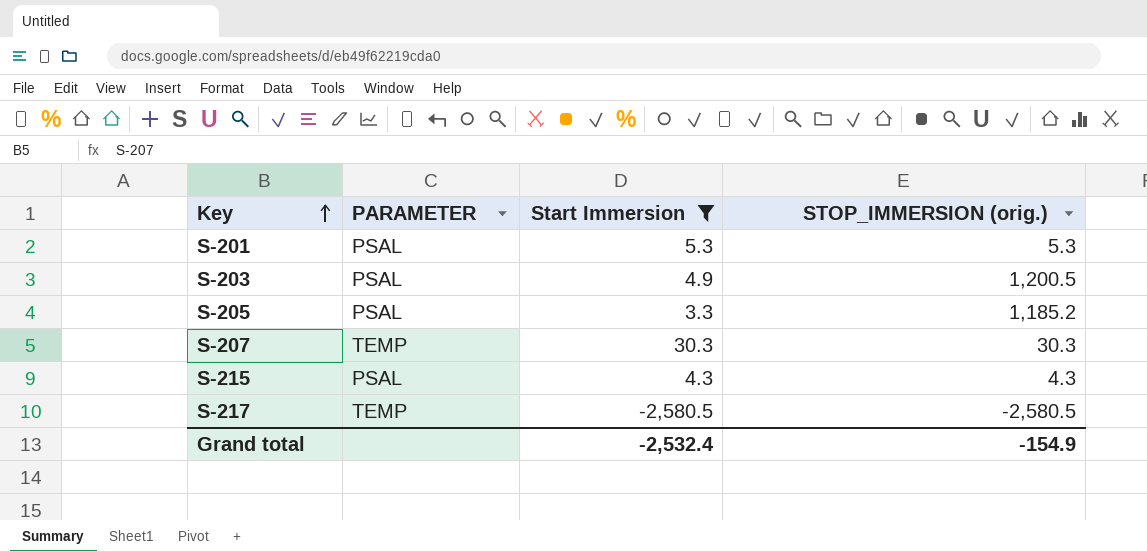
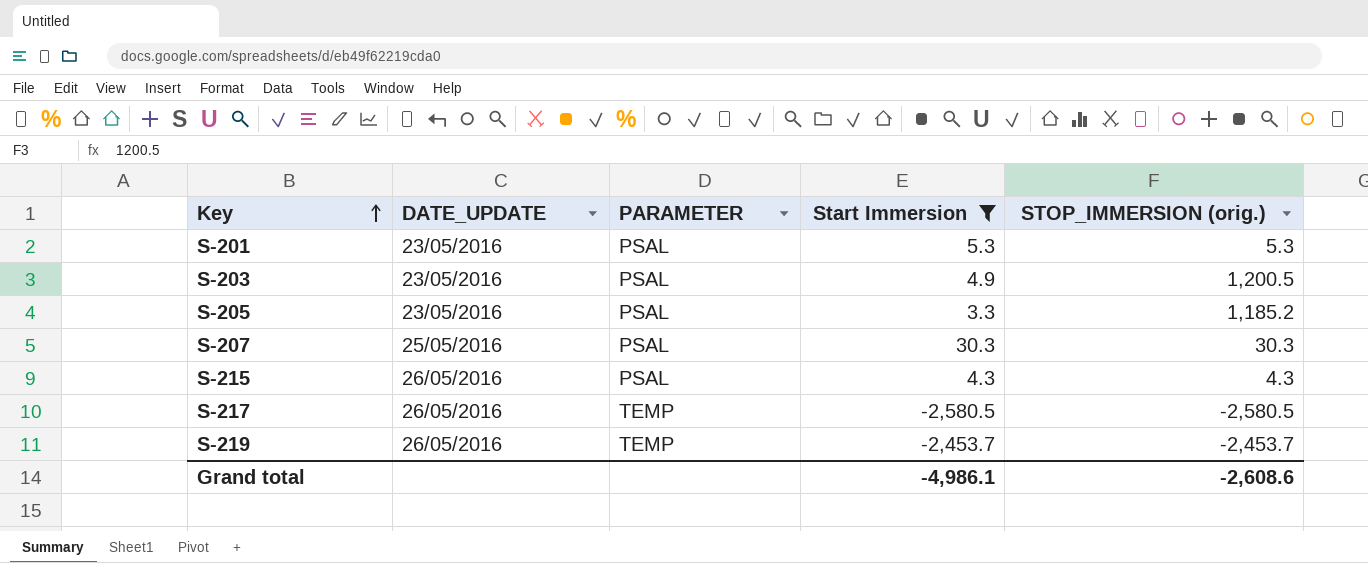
column DATE_UPDATE | position: none -> 2
S-207 | PARAMETER: TEMP -> PSAL
row S-219: none -> 26/05/2016 | TEMP | -2,453.7 | -2,453.7
Grand total | Start Immersion: -2,532.4 -> -4,986.1
Grand total | STOP_IMMERSION (orig.): -154.9 -> -2,608.6

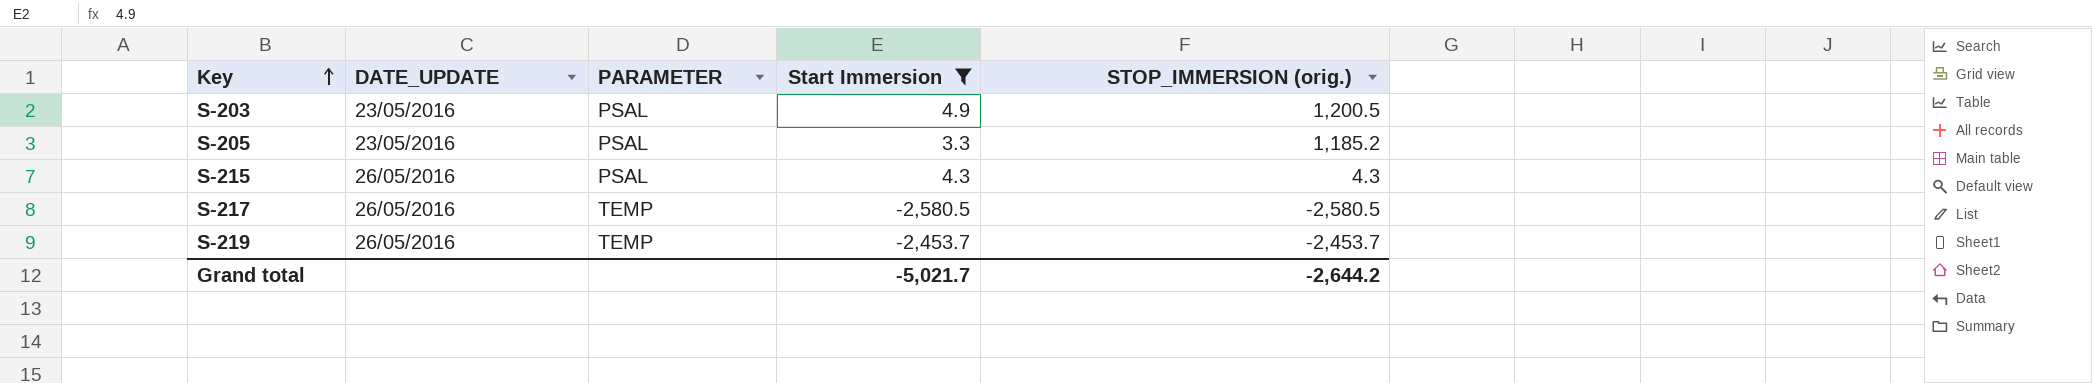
row S-201: 23/05/2016 | PSAL | 5.3 | 5.3 -> none
row S-207: 25/05/2016 | PSAL | 30.3 | 30.3 -> none
Grand total | Start Immersion: -4,986.1 -> -5,021.7
Grand total | STOP_IMMERSION (orig.): -2,608.6 -> -2,644.2

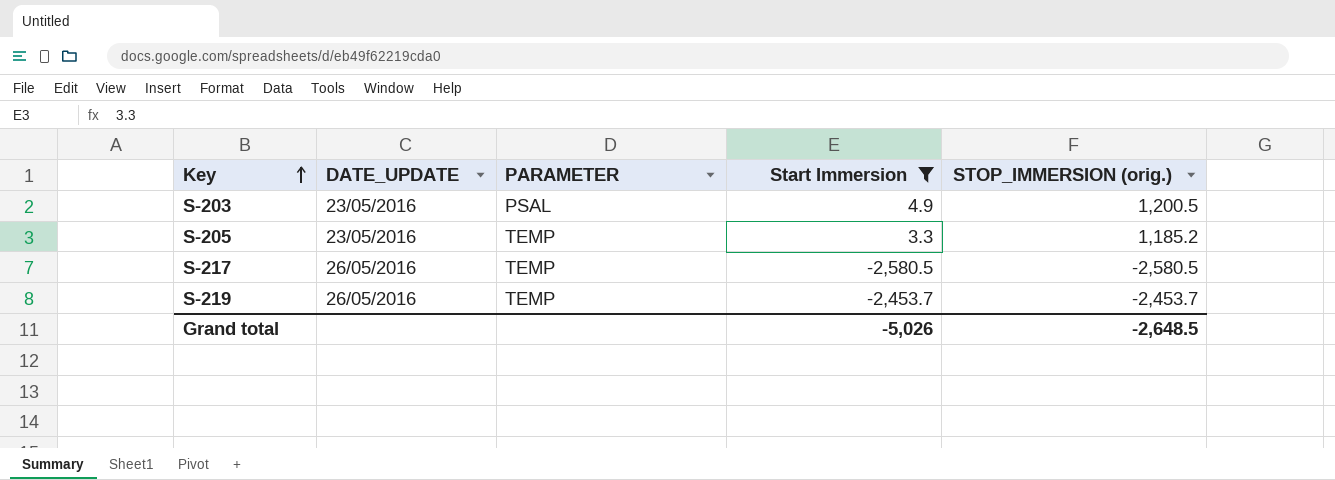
row S-215: 26/05/2016 | PSAL | 4.3 | 4.3 -> none
S-205 | PARAMETER: PSAL -> TEMP
Grand total | Start Immersion: -5,021.7 -> -5,026
Grand total | STOP_IMMERSION (orig.): -2,644.2 -> -2,648.5

